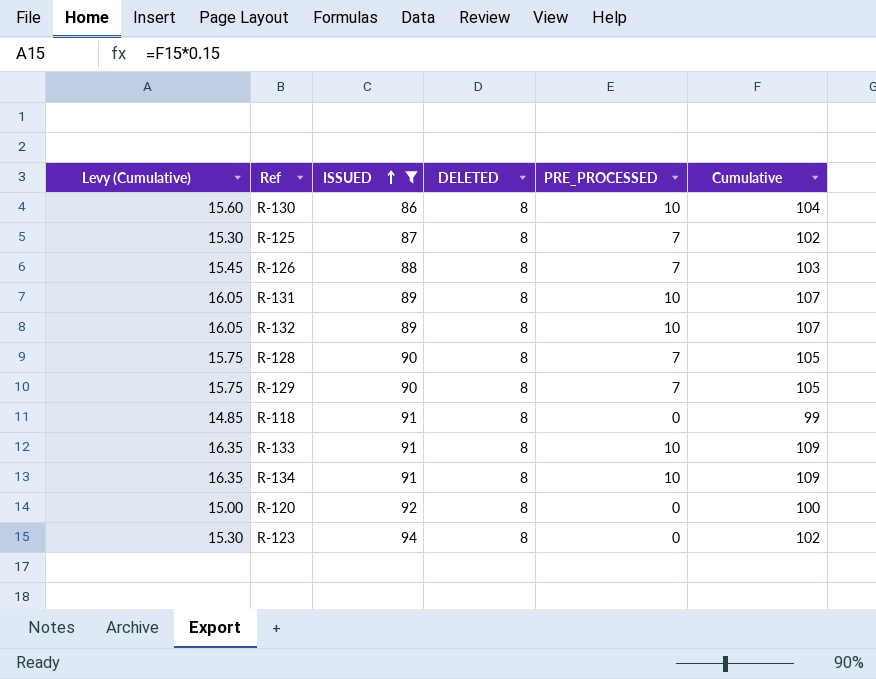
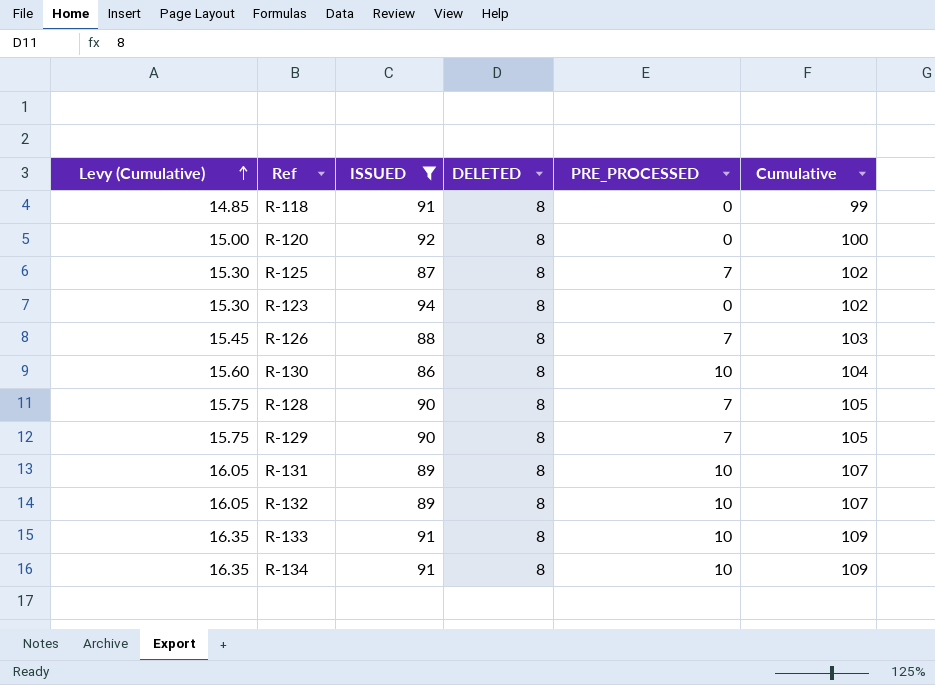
row order: ISSUED ascending -> Levy (Cumulative) ascending

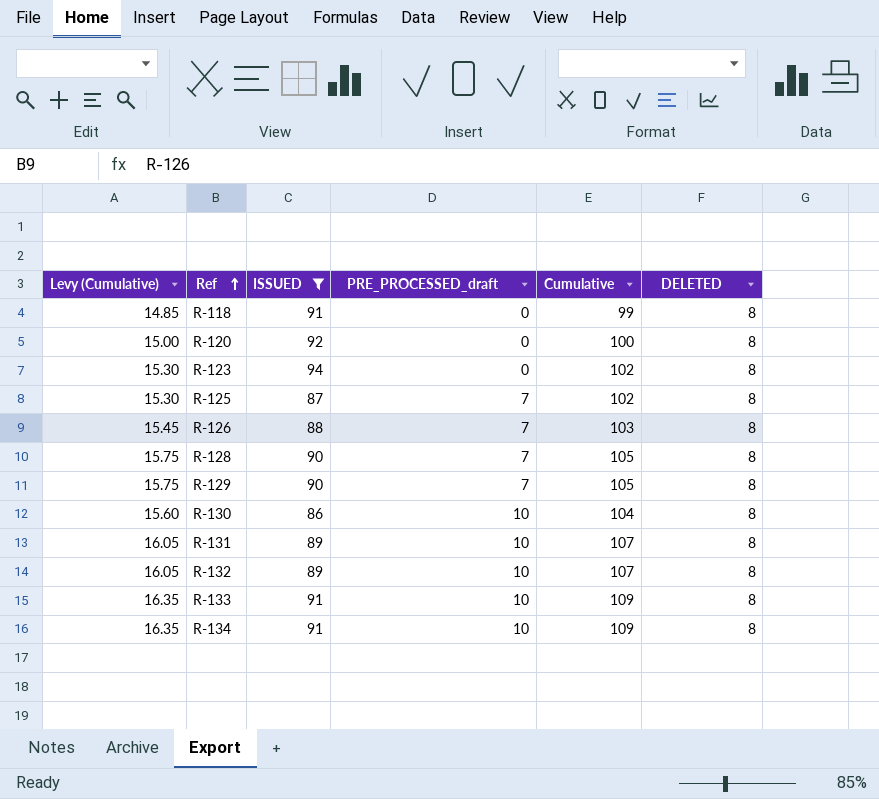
row order: Levy (Cumulative) ascending -> Ref ascending
column name: PRE_PROCESSED -> PRE_PROCESSED_draft
column DELETED | position: 4 -> 6

